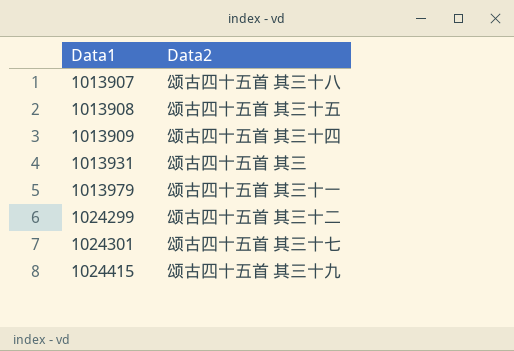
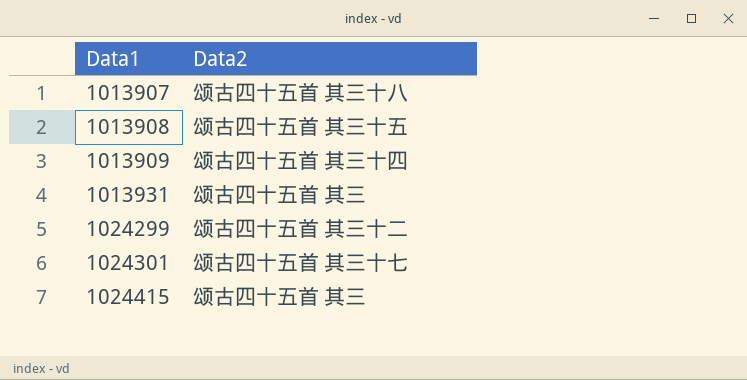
row 1013979: 颂古四十五首 其三十一 -> none
1024415 | Data2: 颂古四十五首 其三十九 -> 颂古四十五首 其三

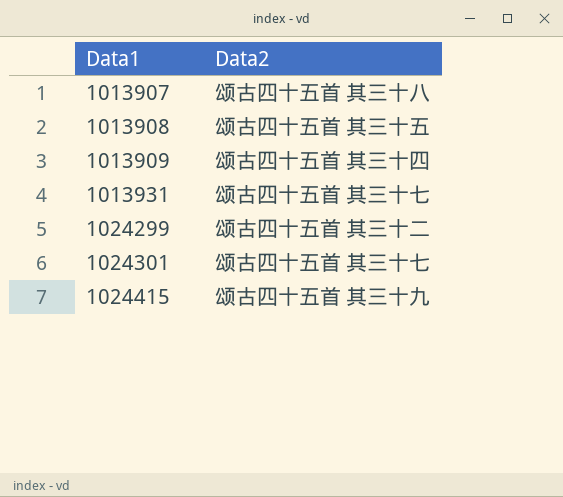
1013931 | Data2: 颂古四十五首 其三 -> 颂古四十五首 其三十七
1024415 | Data2: 颂古四十五首 其三 -> 颂古四十五首 其三十九

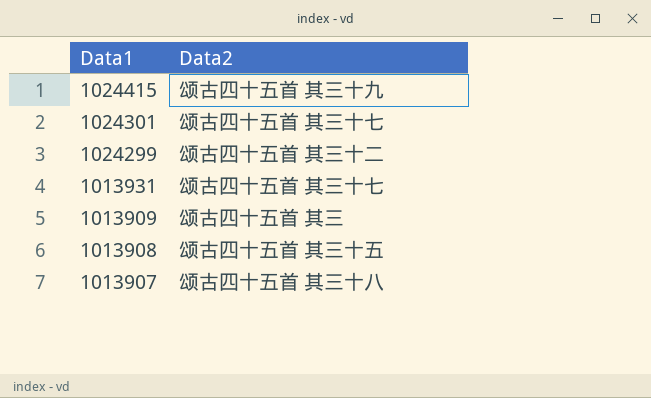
row order: Data1 ascending -> Data1 descending
1013909 | Data2: 颂古四十五首 其三十四 -> 颂古四十五首 其三

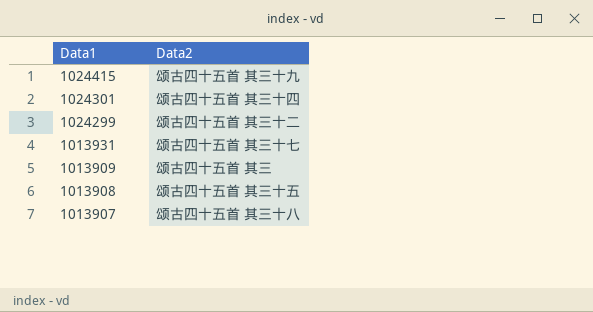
1024301 | Data2: 颂古四十五首 其三十七 -> 颂古四十五首 其三十四

